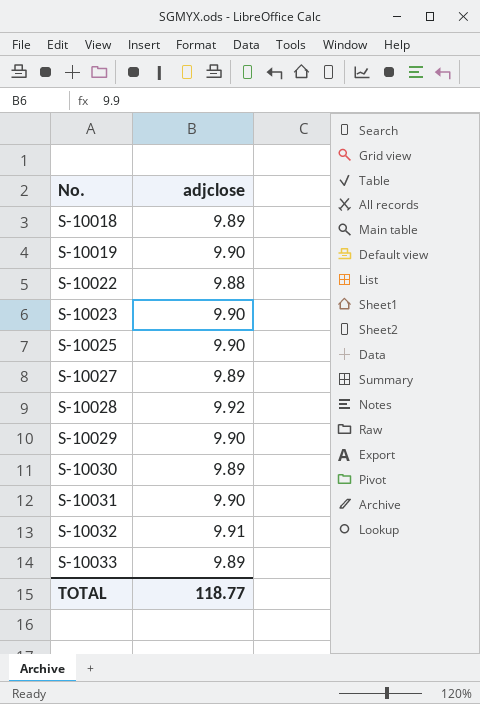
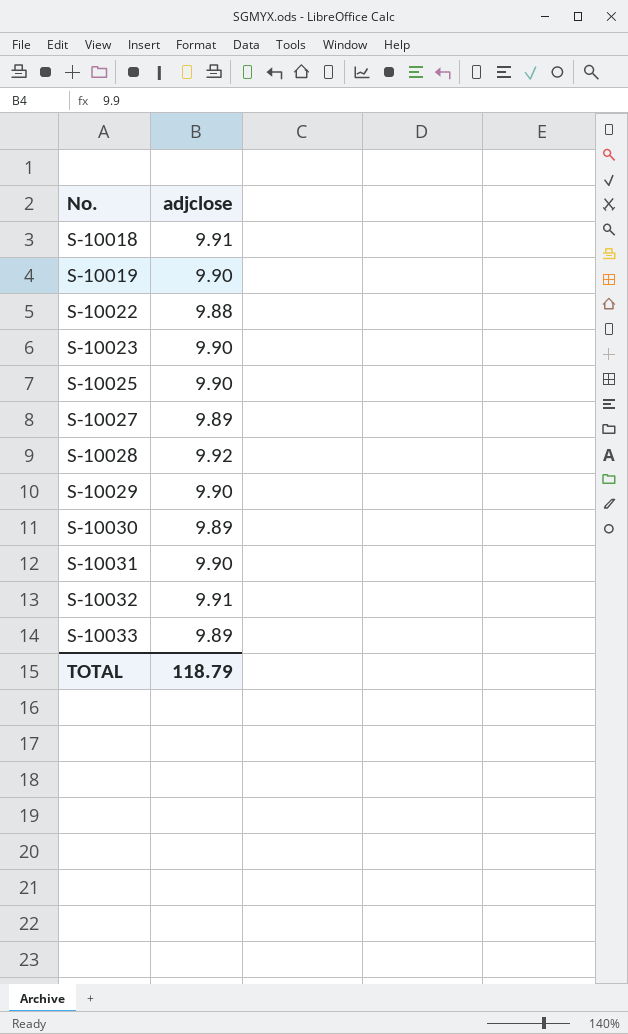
S-10018 | adjclose: 9.89 -> 9.91
TOTAL | adjclose: 118.77 -> 118.79

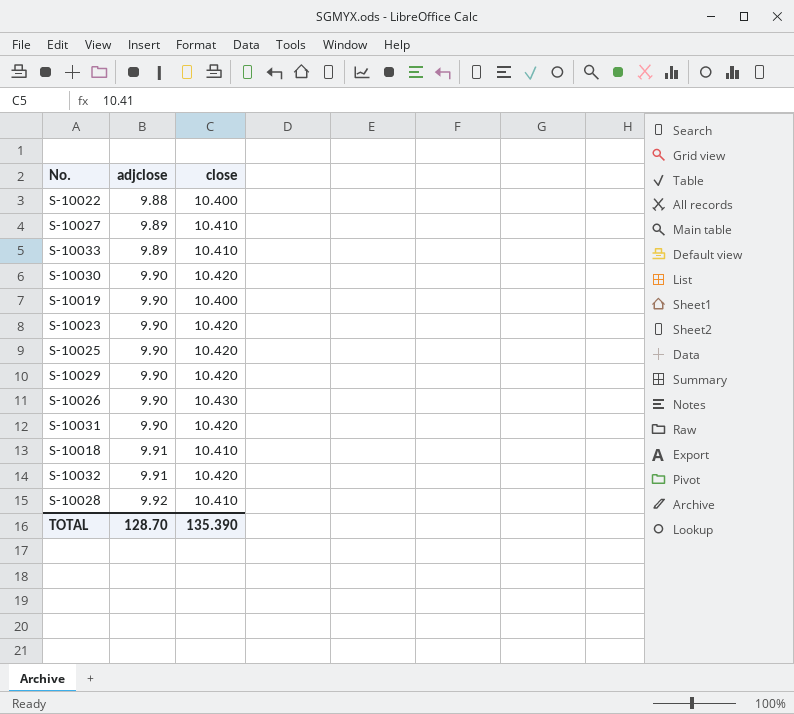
row order: No. ascending -> adjclose ascending
column close | position: none -> 3
S-10030 | adjclose: 9.89 -> 9.90
row S-10026: none -> 9.90 | 10.430
TOTAL | adjclose: 118.79 -> 128.70

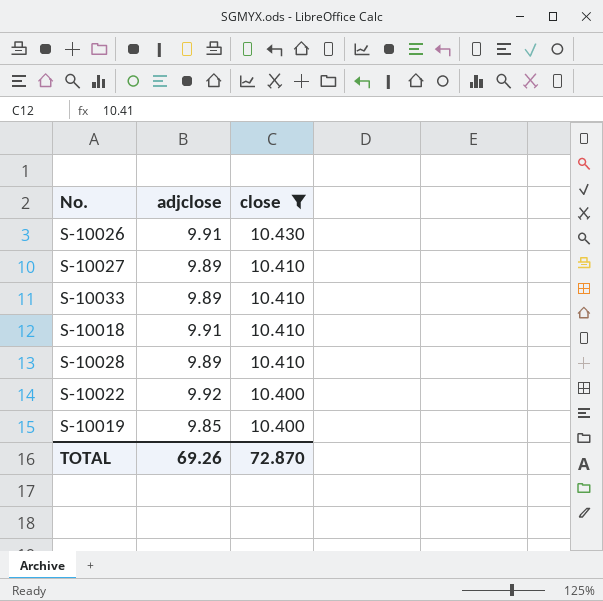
filter: none -> close != 10.420
row order: adjclose ascending -> close descending
S-10026 | adjclose: 9.90 -> 9.91
S-10028 | adjclose: 9.92 -> 9.89
S-10022 | adjclose: 9.88 -> 9.92
S-10019 | adjclose: 9.90 -> 9.85
TOTAL | adjclose: 128.70 -> 69.26
TOTAL | close: 135.390 -> 72.870

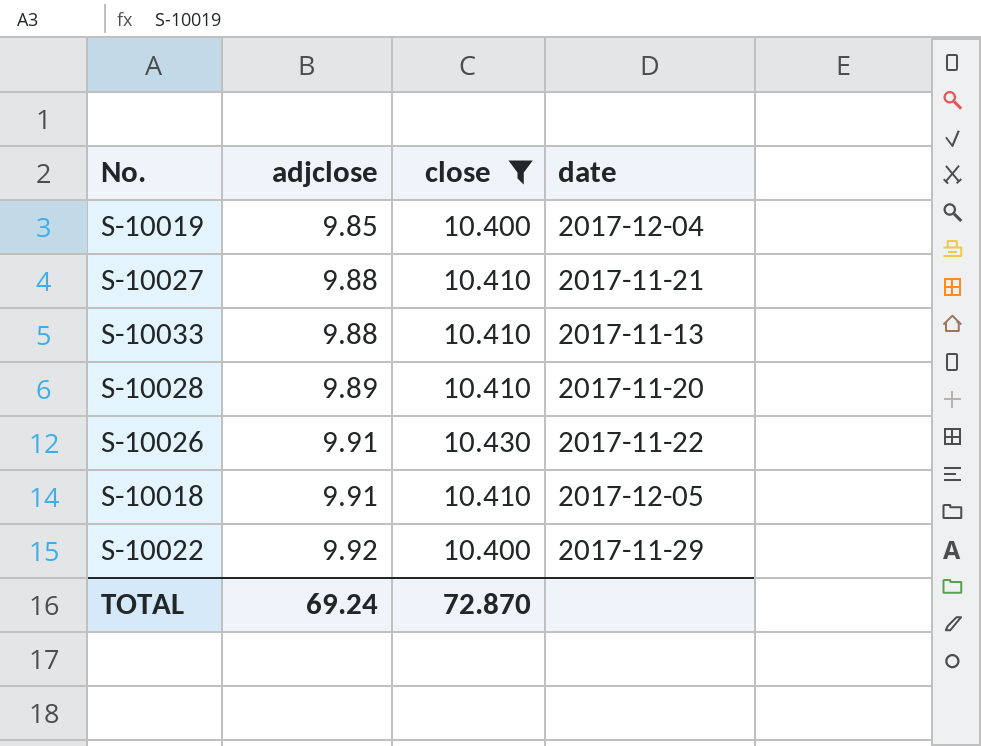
row order: close descending -> adjclose ascending
column date | position: none -> 4
S-10027 | adjclose: 9.89 -> 9.88
S-10033 | adjclose: 9.89 -> 9.88
TOTAL | adjclose: 69.26 -> 69.24

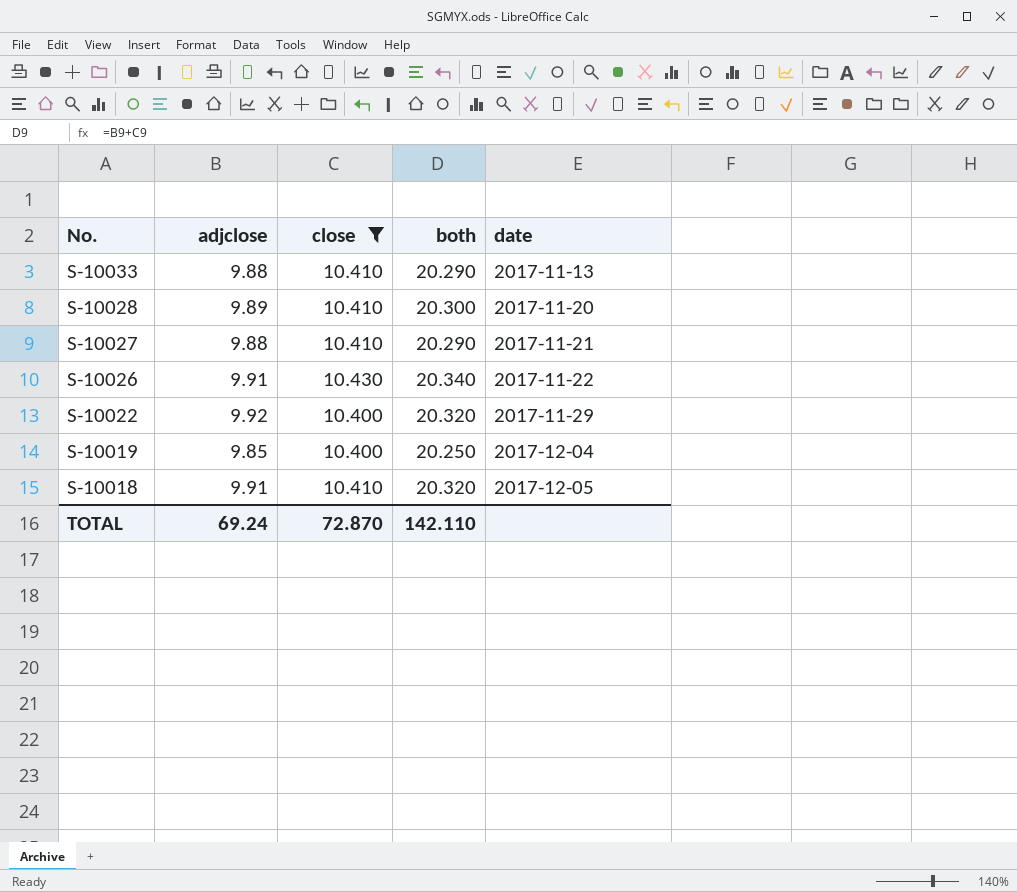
row order: adjclose ascending -> No. descending
column both | formula: none -> [adjclose] + [close]

